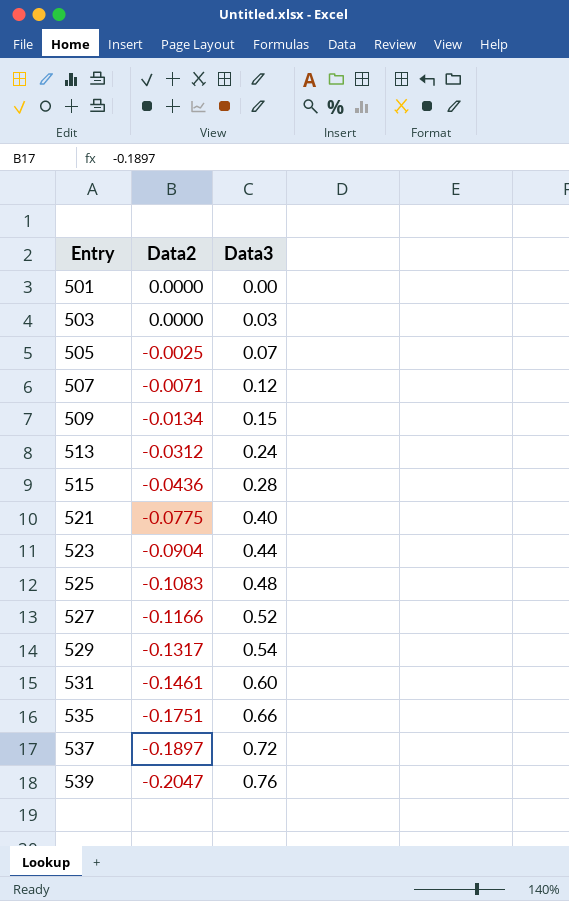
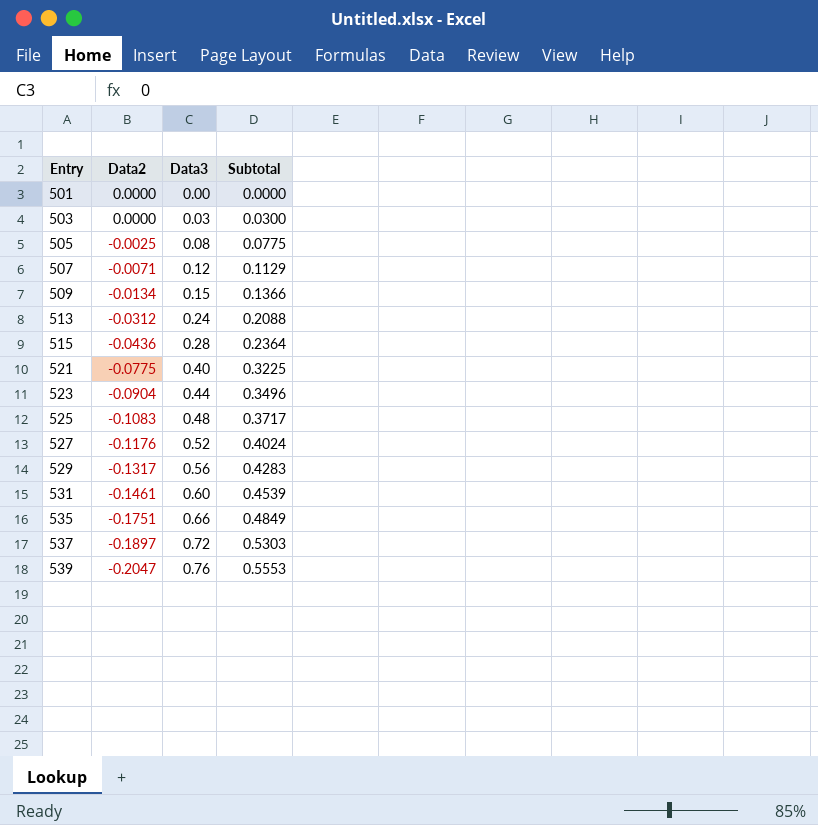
column Subtotal | formula: none -> [Data2] + [Data3]
505 | Data3: 0.07 -> 0.08
527 | Data2: -0.1166 -> -0.1176
529 | Data3: 0.54 -> 0.56

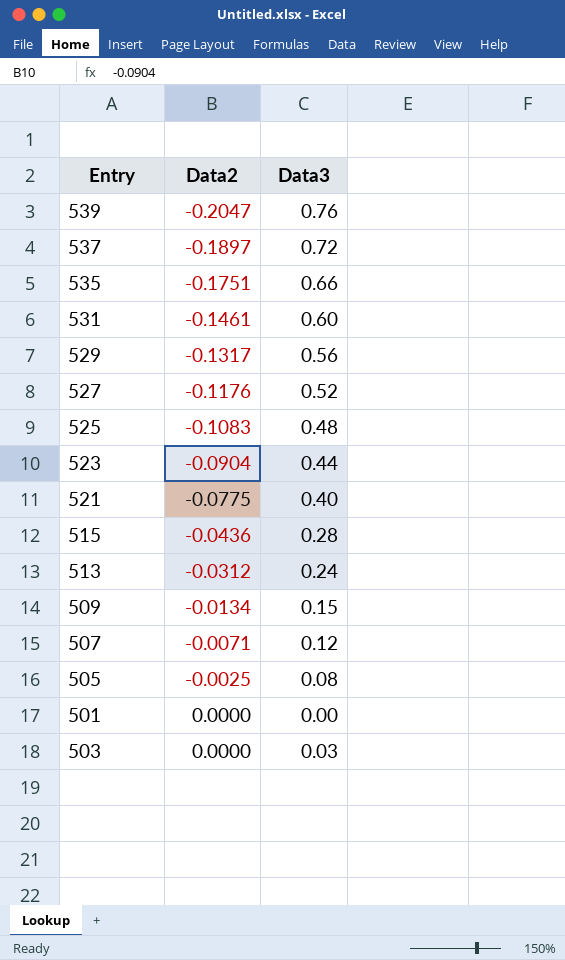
row order: Entry ascending -> Data2 ascending
column Subtotal | formula: [Data2] + [Data3] -> none

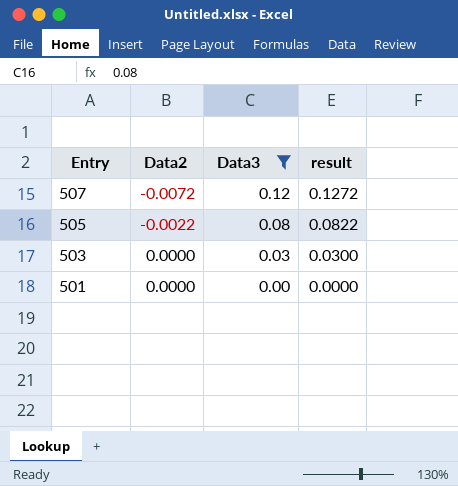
filter: none -> Data3 <= 0.12
row order: Data2 ascending -> Entry descending
column result | formula: none -> [Data3] - [Data2]
507 | Data2: -0.0071 -> -0.0072
505 | Data2: -0.0025 -> -0.0022

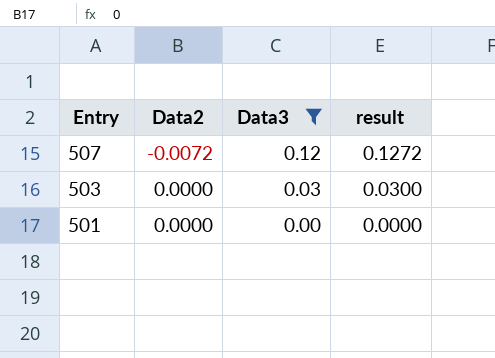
row 505: -0.0022 | 0.08 | 0.0822 -> none

